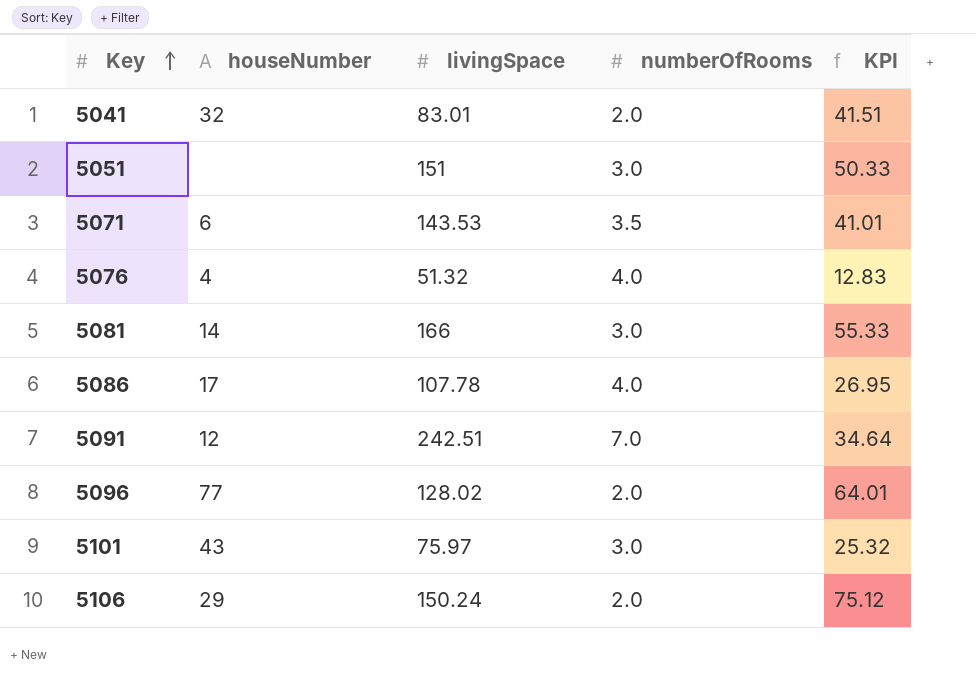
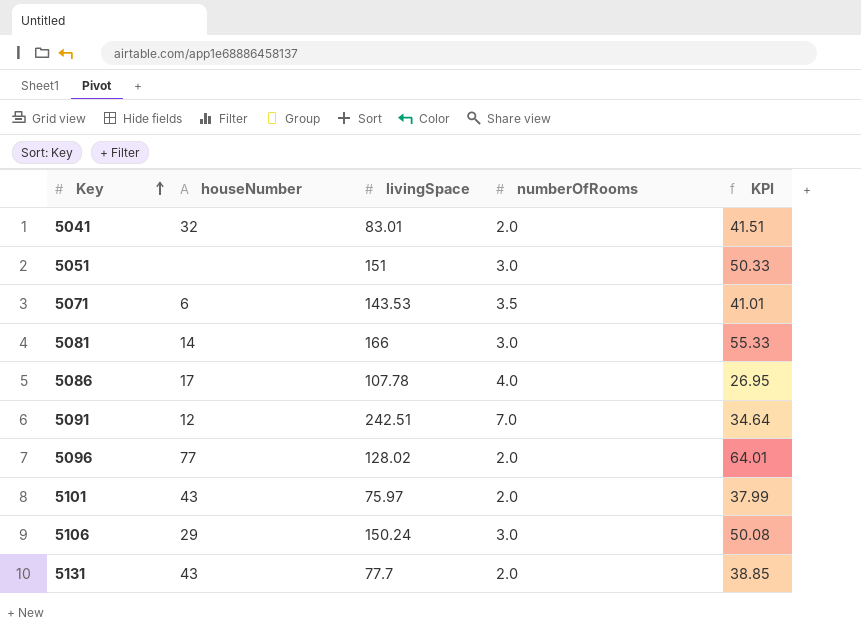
row 5076: 4 | 51.32 | 4.0 | 12.83 -> none
5101 | numberOfRooms: 3.0 -> 2.0
5101 | KPI: 25.32 -> 37.99
5106 | numberOfRooms: 2.0 -> 3.0
5106 | KPI: 75.12 -> 50.08
row 5131: none -> 43 | 77.7 | 2.0 | 38.85

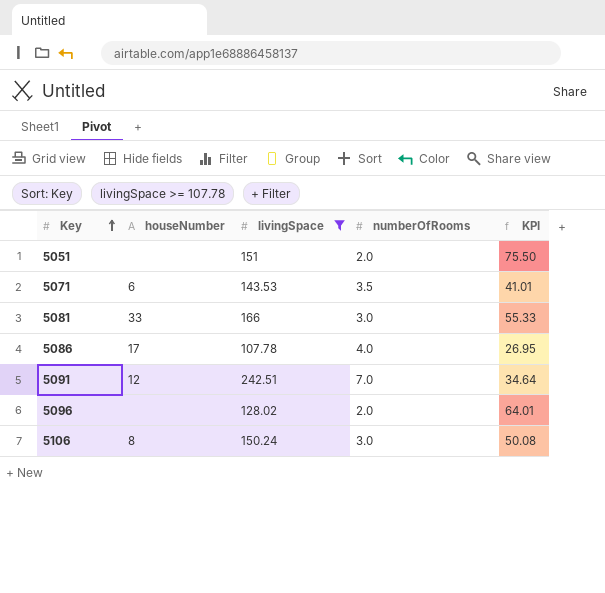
filter: none -> livingSpace >= 107.78
5051 | numberOfRooms: 3.0 -> 2.0
5051 | KPI: 50.33 -> 75.50
5081 | houseNumber: 14 -> 33
5096 | houseNumber: 77 -> none
5106 | houseNumber: 29 -> 8

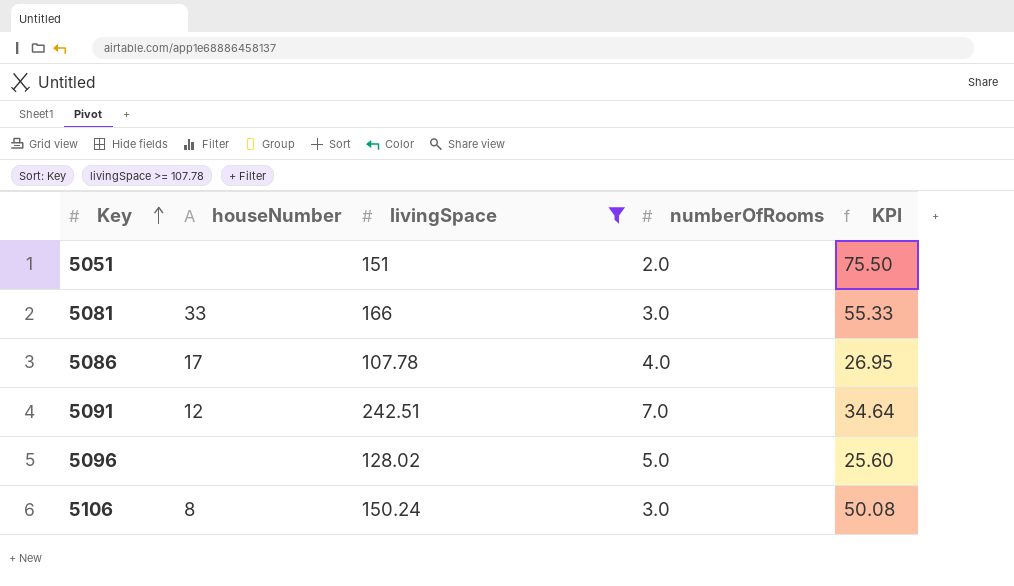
row 5071: 6 | 143.53 | 3.5 | 41.01 -> none
5096 | numberOfRooms: 2.0 -> 5.0
5096 | KPI: 64.01 -> 25.60

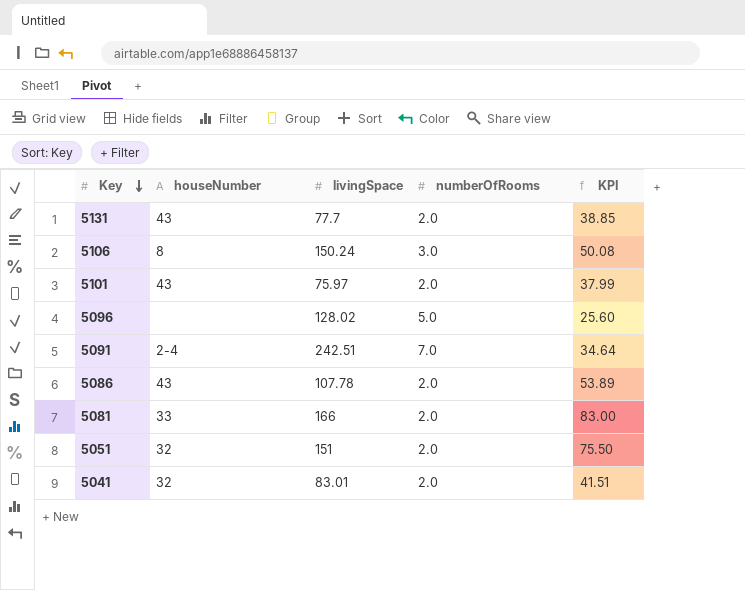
filter: livingSpace >= 107.78 -> none
row order: Key ascending -> Key descending
5091 | houseNumber: 12 -> 2-4
5086 | houseNumber: 17 -> 43
5086 | numberOfRooms: 4.0 -> 2.0
5086 | KPI: 26.95 -> 53.89
5081 | numberOfRooms: 3.0 -> 2.0
5081 | KPI: 55.33 -> 83.00
5051 | houseNumber: none -> 32

